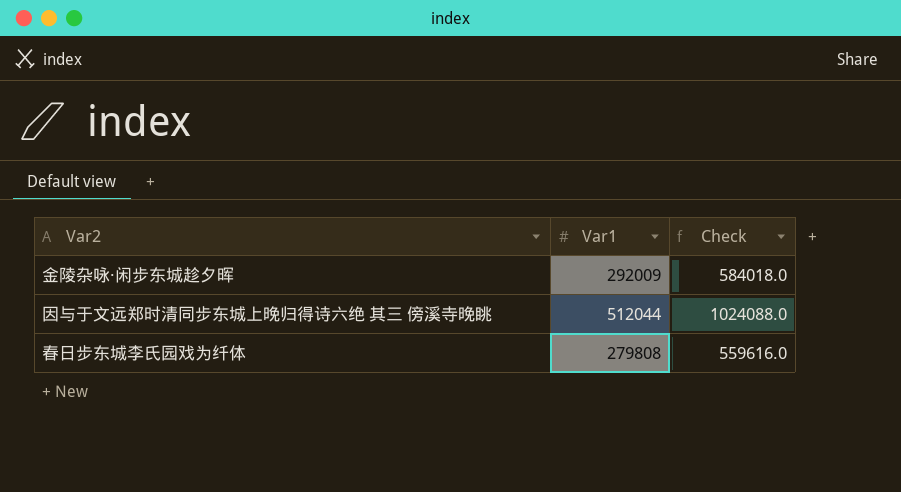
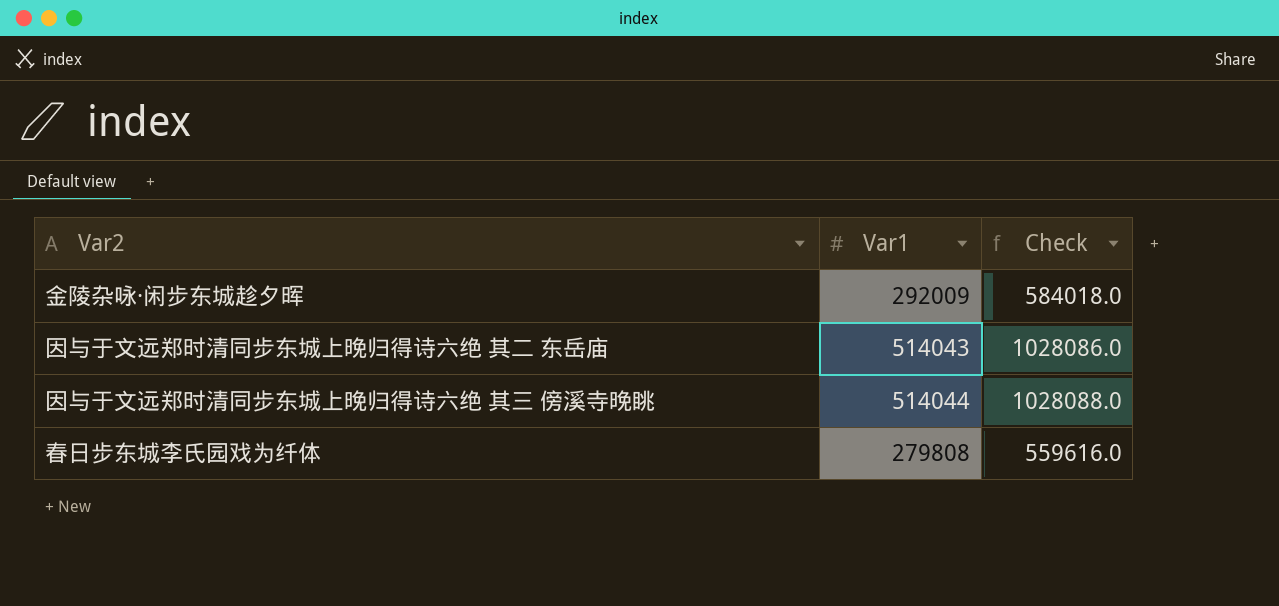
row 因与于文远郑时清同步东城上晚归得诗六绝 其二 东岳庙: none -> 514043 | 1028086.0
因与于文远郑时清同步东城上晚归得诗六绝 其三 傍溪寺晚眺 | Var1: 512044 -> 514044
因与于文远郑时清同步东城上晚归得诗六绝 其三 傍溪寺晚眺 | Check: 1024088.0 -> 1028088.0

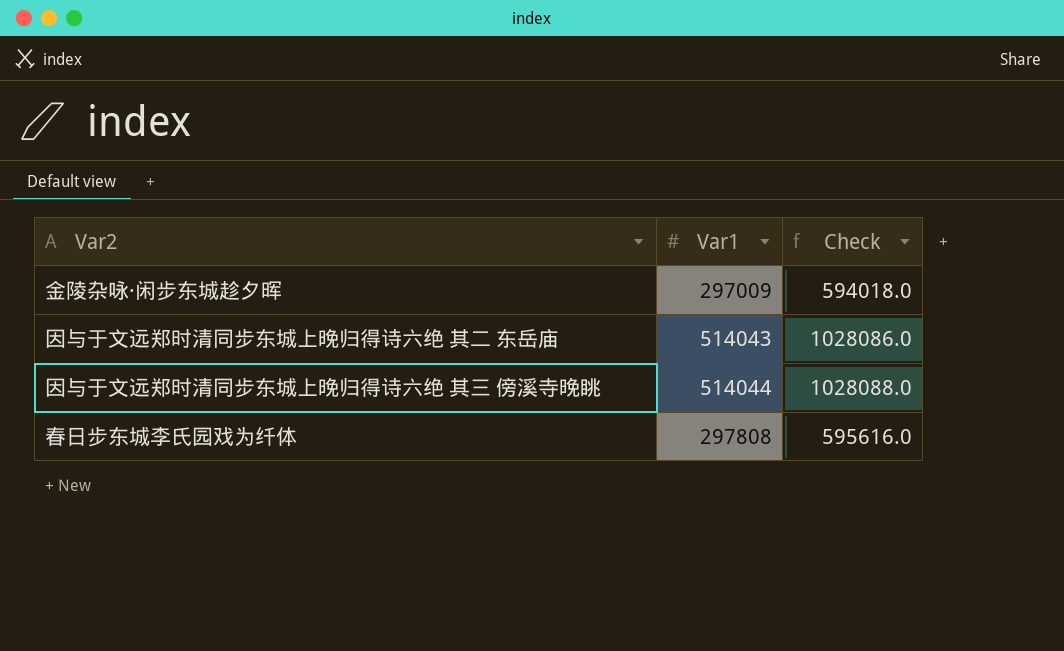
金陵杂咏·闲步东城趁夕晖 | Var1: 292009 -> 297009
金陵杂咏·闲步东城趁夕晖 | Check: 584018.0 -> 594018.0
春日步东城李氏园戏为纤体 | Var1: 279808 -> 297808
春日步东城李氏园戏为纤体 | Check: 559616.0 -> 595616.0

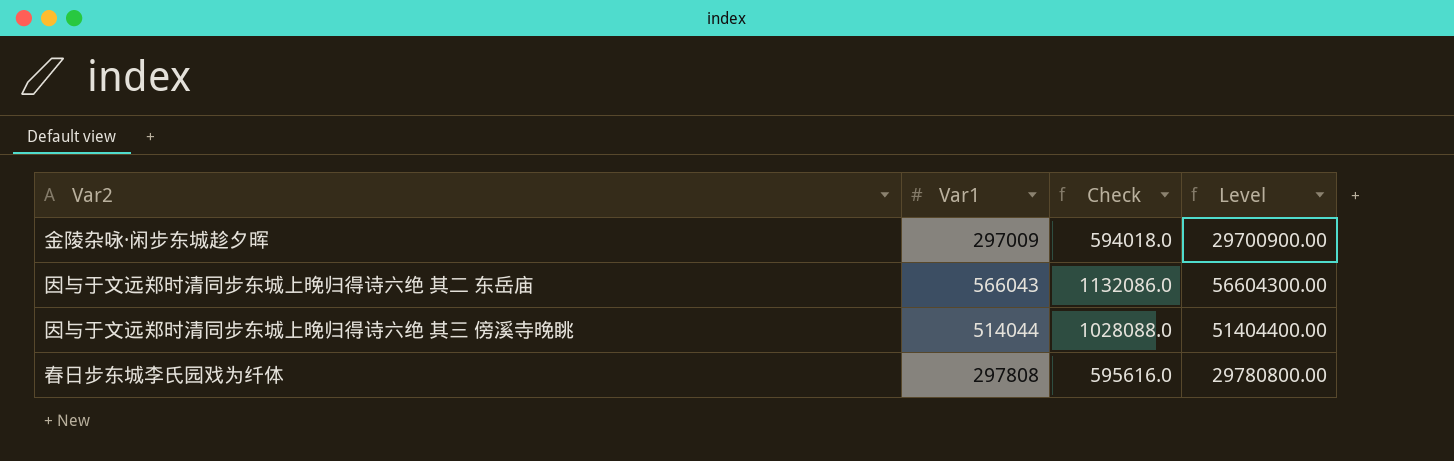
column Level | formula: none -> [Var1] * 100
因与于文远郑时清同步东城上晚归得诗六绝 其二 东岳庙 | Var1: 514043 -> 566043
因与于文远郑时清同步东城上晚归得诗六绝 其二 东岳庙 | Check: 1028086.0 -> 1132086.0

